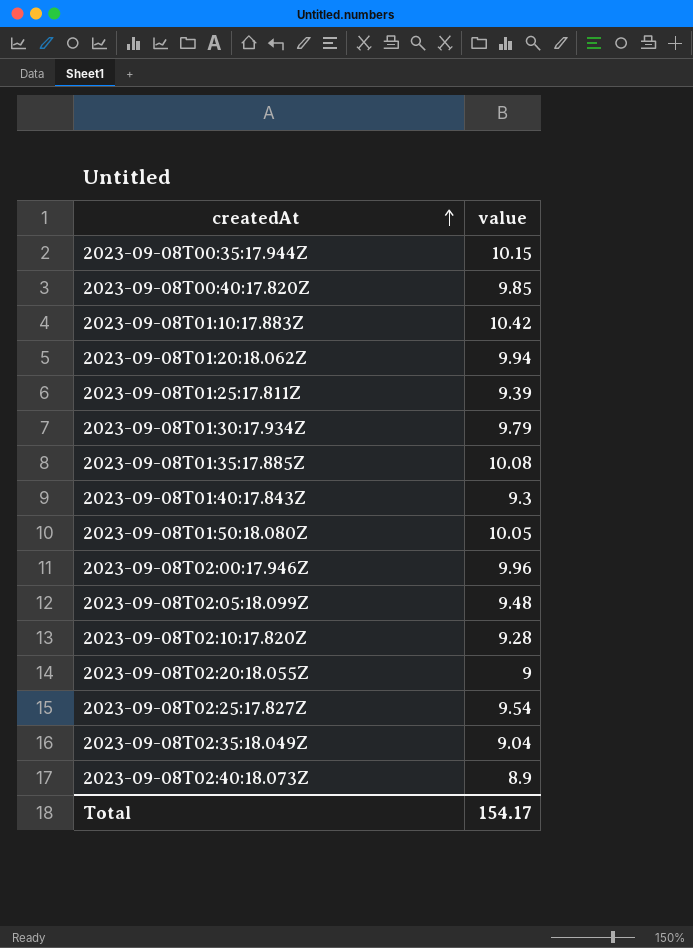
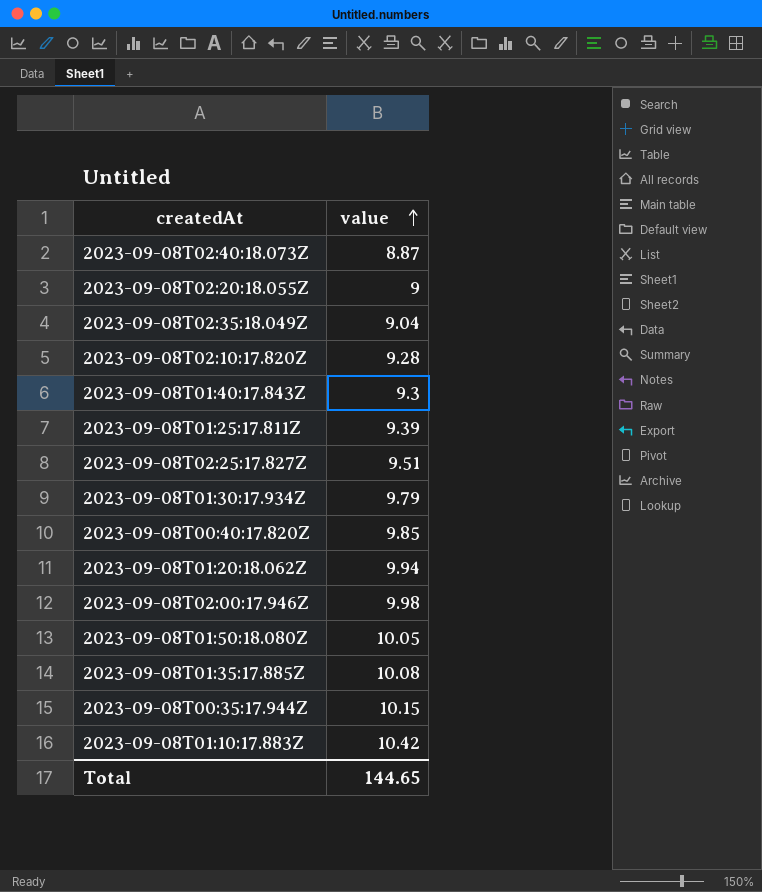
row order: createdAt ascending -> value ascending
row 2023-09-08T02:05:18.099Z: 9.48 -> none
2023-09-08T02:40:18.073Z | value: 8.9 -> 8.87
2023-09-08T02:25:17.827Z | value: 9.54 -> 9.51
2023-09-08T02:00:17.946Z | value: 9.96 -> 9.98
Total | value: 154.17 -> 144.65

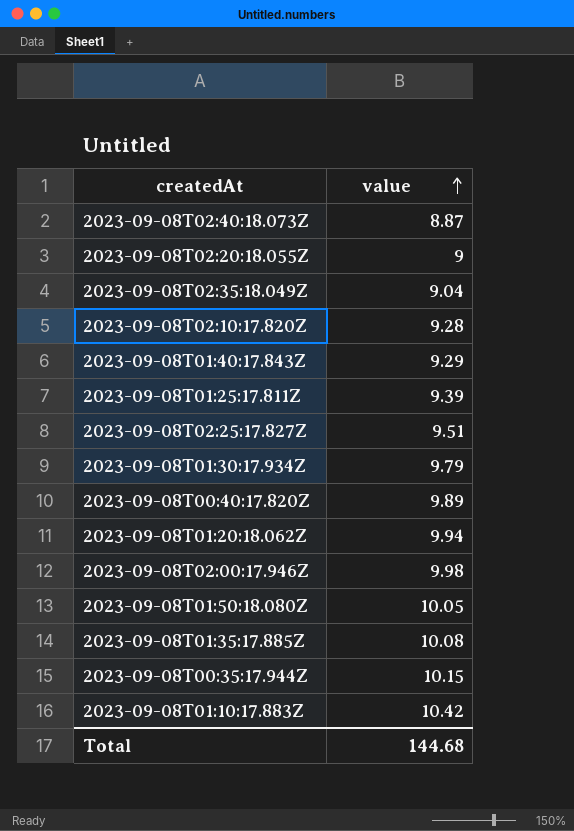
2023-09-08T01:40:17.843Z | value: 9.3 -> 9.29
2023-09-08T00:40:17.820Z | value: 9.85 -> 9.89
Total | value: 144.65 -> 144.68

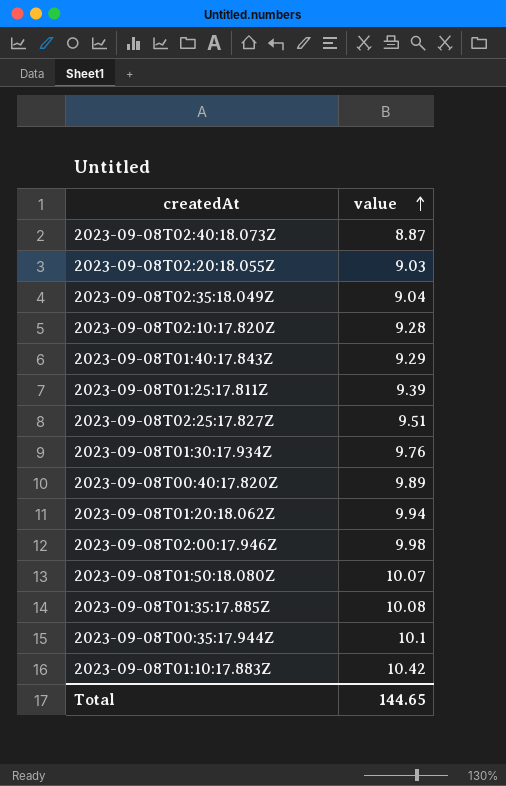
2023-09-08T02:20:18.055Z | value: 9 -> 9.03
2023-09-08T01:30:17.934Z | value: 9.79 -> 9.76
2023-09-08T01:50:18.080Z | value: 10.05 -> 10.07
2023-09-08T00:35:17.944Z | value: 10.15 -> 10.1
Total | value: 144.68 -> 144.65

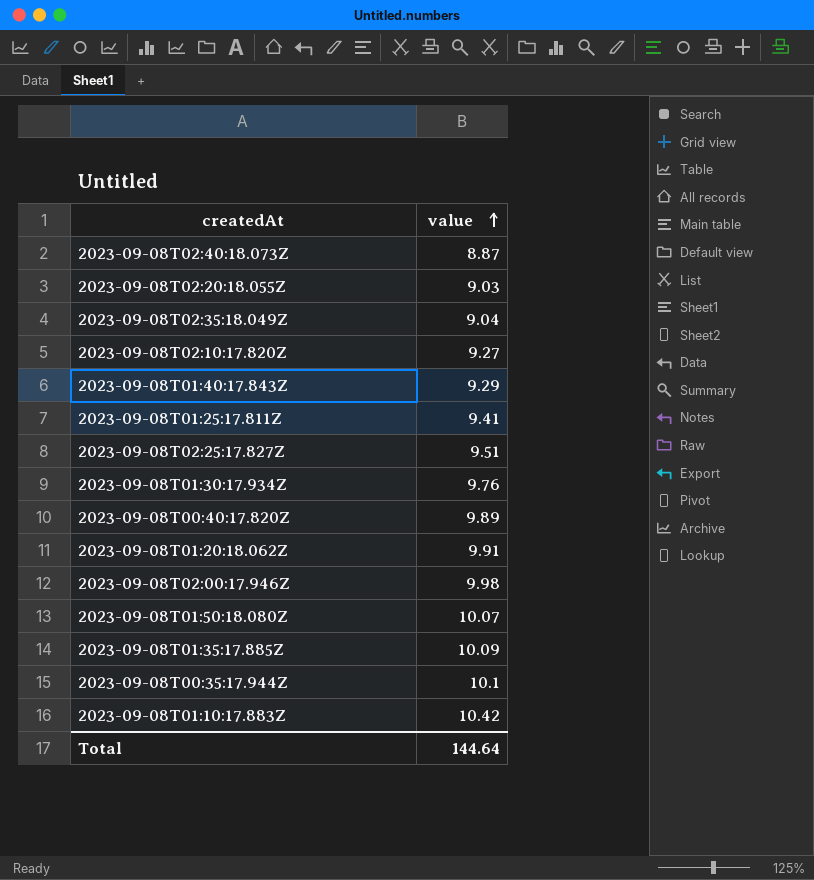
2023-09-08T02:10:17.820Z | value: 9.28 -> 9.27
2023-09-08T01:25:17.811Z | value: 9.39 -> 9.41
2023-09-08T01:20:18.062Z | value: 9.94 -> 9.91
2023-09-08T01:35:17.885Z | value: 10.08 -> 10.09
Total | value: 144.65 -> 144.64

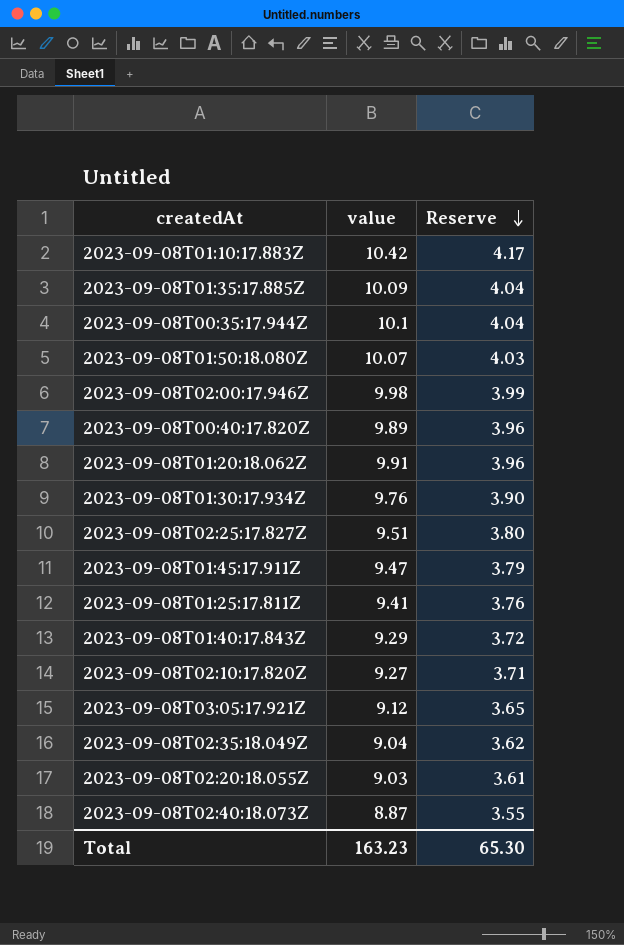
row order: value ascending -> Reserve descending
column Reserve | formula: none -> [value] * 0.4
row 2023-09-08T01:45:17.911Z: none -> 9.47 | 3.79
row 2023-09-08T03:05:17.921Z: none -> 9.12 | 3.65
Total | value: 144.64 -> 163.23

